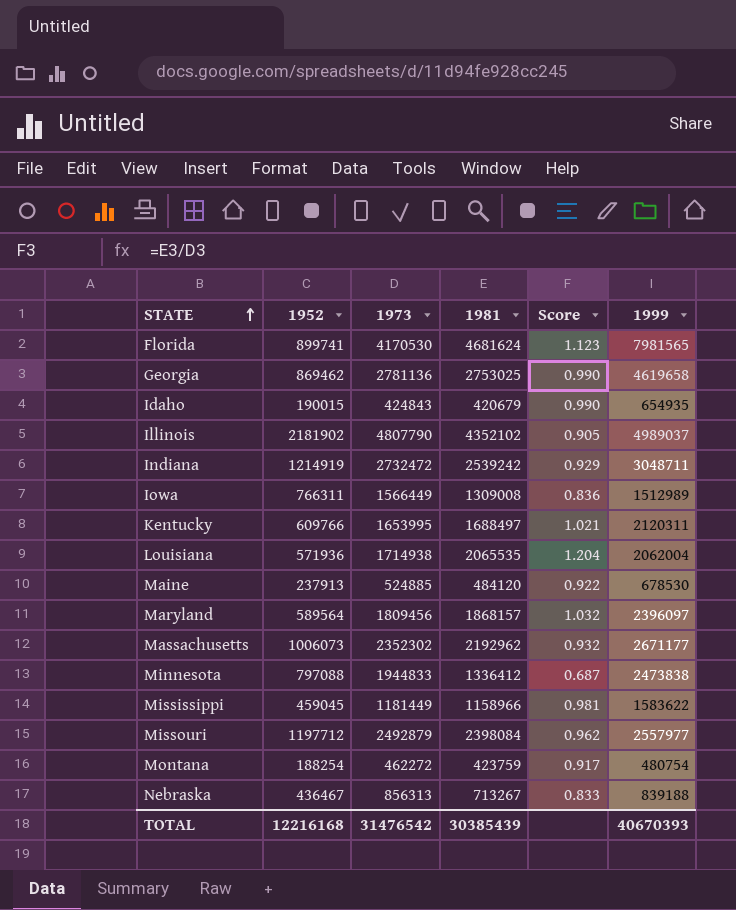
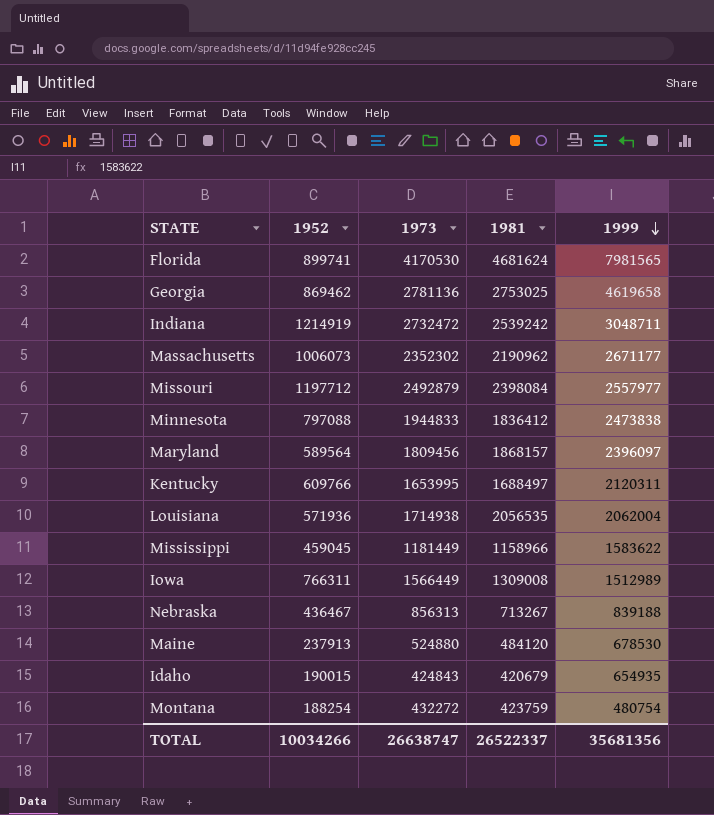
row order: STATE ascending -> 1999 descending
column Score | formula: [1981] / [1973] -> none
row Illinois: 2181902 | 4807790 | 4352102 | 0.905 | 4989037 -> none
Massachusetts | 1981: 2192962 -> 2190962
Minnesota | 1981: 1336412 -> 1836412
Louisiana | 1981: 2065535 -> 2056535
Maine | 1973: 524885 -> 524880
Montana | 1973: 462272 -> 432272
TOTAL | 1952: 12216168 -> 10034266
TOTAL | 1973: 31476542 -> 26638747
TOTAL | 1981: 30385439 -> 26522337
TOTAL | 1999: 40670393 -> 35681356

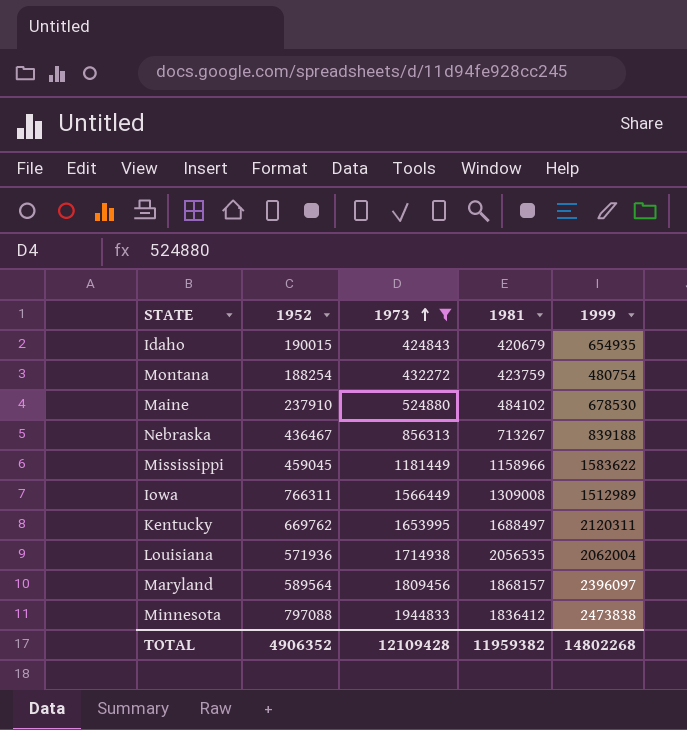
filter: none -> 1973 <= 1944833
row order: 1999 descending -> 1973 ascending
Maine | 1952: 237913 -> 237910
Maine | 1981: 484120 -> 484102
Kentucky | 1952: 609766 -> 669762
TOTAL | 1952: 10034266 -> 4906352
TOTAL | 1973: 26638747 -> 12109428
TOTAL | 1981: 26522337 -> 11959382
TOTAL | 1999: 35681356 -> 14802268

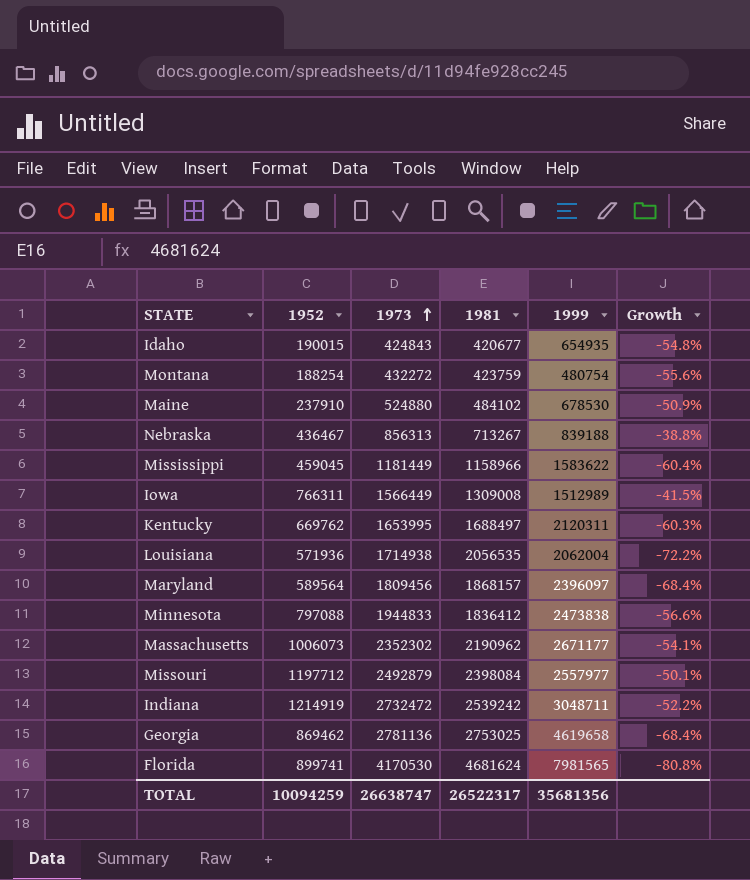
filter: 1973 <= 1944833 -> none
column Growth | formula: none -> ([1952] - [1981]) / [1981]
Idaho | 1981: 420679 -> 420677
TOTAL | 1952: 4906352 -> 10094259
TOTAL | 1973: 12109428 -> 26638747
TOTAL | 1981: 11959382 -> 26522317
TOTAL | 1999: 14802268 -> 35681356

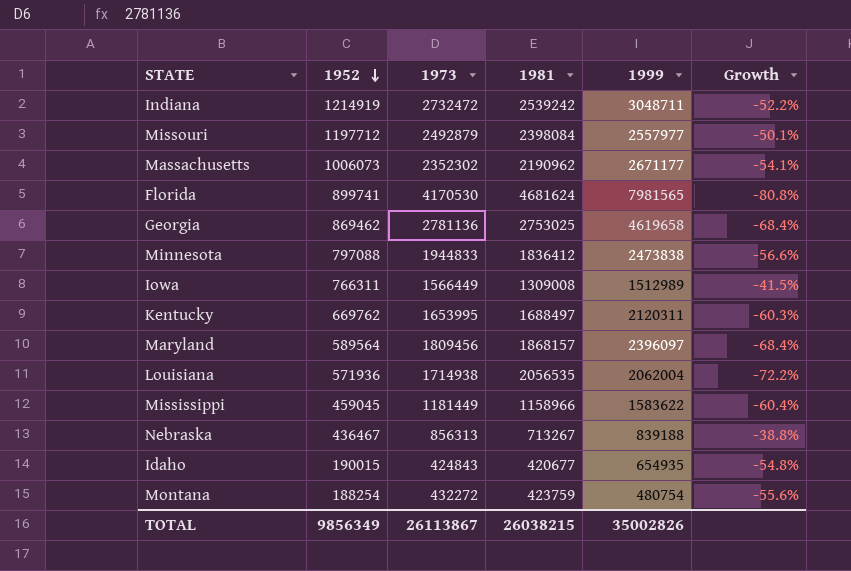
row order: 1973 ascending -> 1952 descending
row Maine: 237910 | 524880 | 484102 | 678530 | -50.9% -> none
TOTAL | 1952: 10094259 -> 9856349
TOTAL | 1973: 26638747 -> 26113867
TOTAL | 1981: 26522317 -> 26038215
TOTAL | 1999: 35681356 -> 35002826

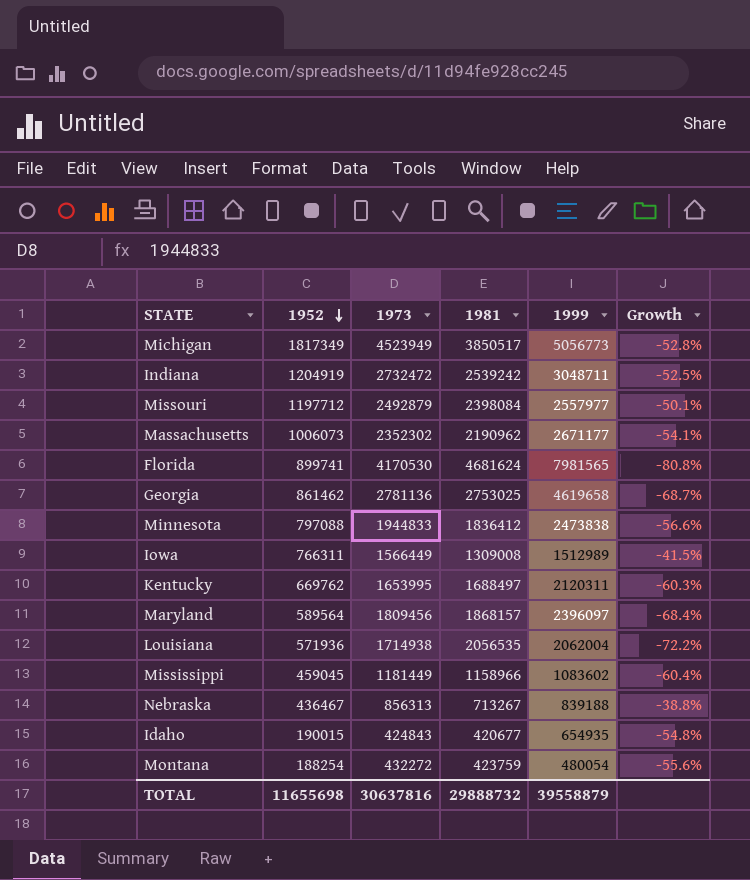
row Michigan: none -> 1817349 | 4523949 | 3850517 | 5056773 | -52.8%
Indiana | 1952: 1214919 -> 1204919
Indiana | Growth: -52.2% -> -52.5%
Georgia | 1952: 869462 -> 861462
Georgia | Growth: -68.4% -> -68.7%
Mississippi | 1999: 1583622 -> 1083602
Montana | 1999: 480754 -> 480054
TOTAL | 1952: 9856349 -> 11655698
TOTAL | 1973: 26113867 -> 30637816
TOTAL | 1981: 26038215 -> 29888732
TOTAL | 1999: 35002826 -> 39558879

